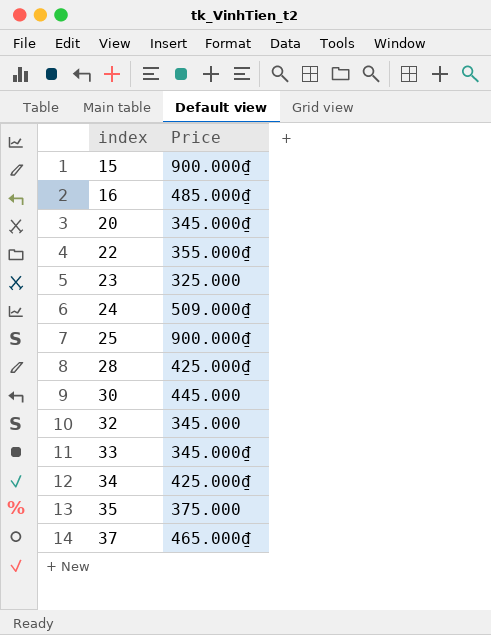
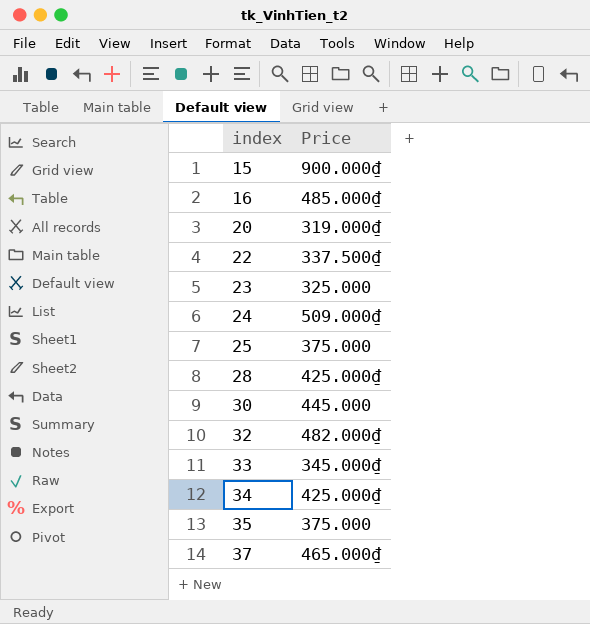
20 | Price: 345.000₫ -> 319.000₫
22 | Price: 355.000₫ -> 337.500₫
25 | Price: 900.000₫ -> 375.000
32 | Price: 345.000 -> 482.000₫

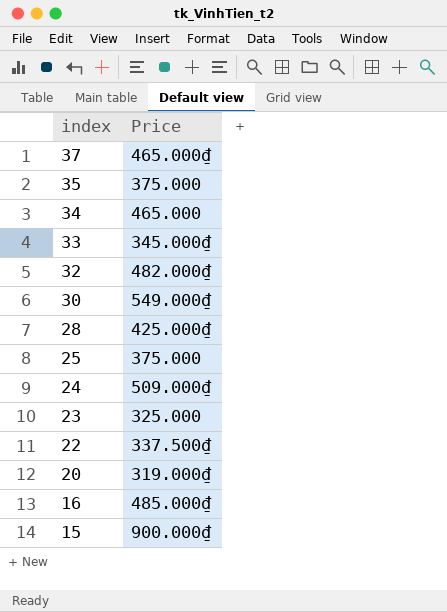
row order: index ascending -> index descending
34 | Price: 425.000₫ -> 465.000
30 | Price: 445.000 -> 549.000₫

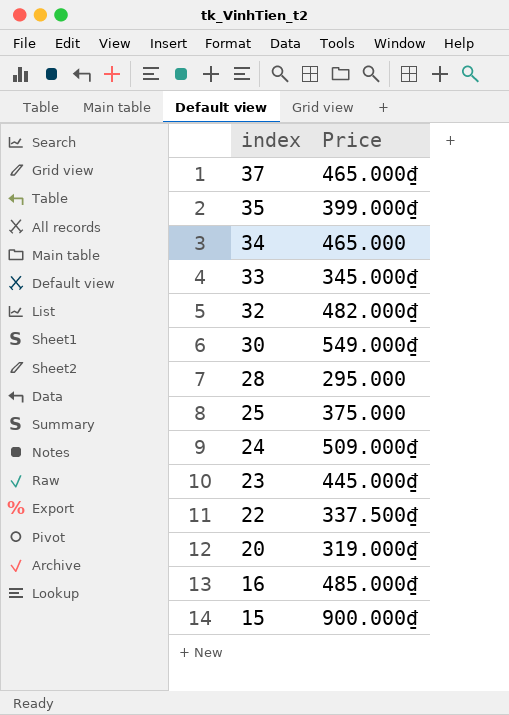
35 | Price: 375.000 -> 399.000₫
28 | Price: 425.000₫ -> 295.000
23 | Price: 325.000 -> 445.000₫

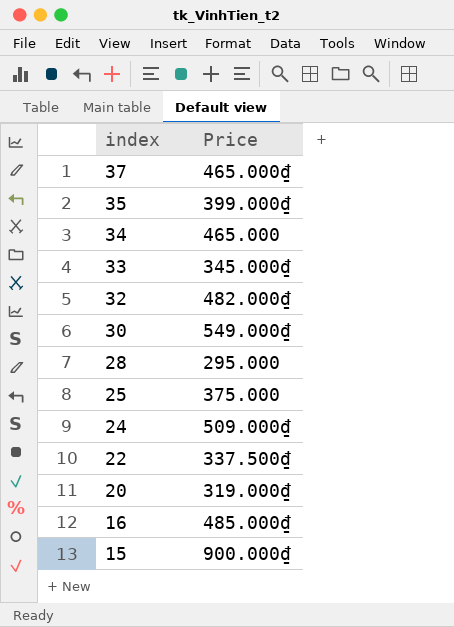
row 23: 445.000₫ -> none

